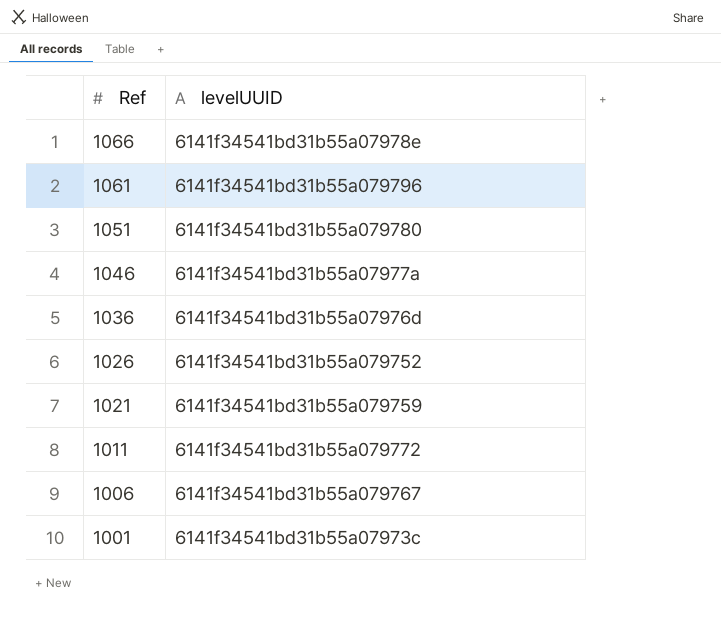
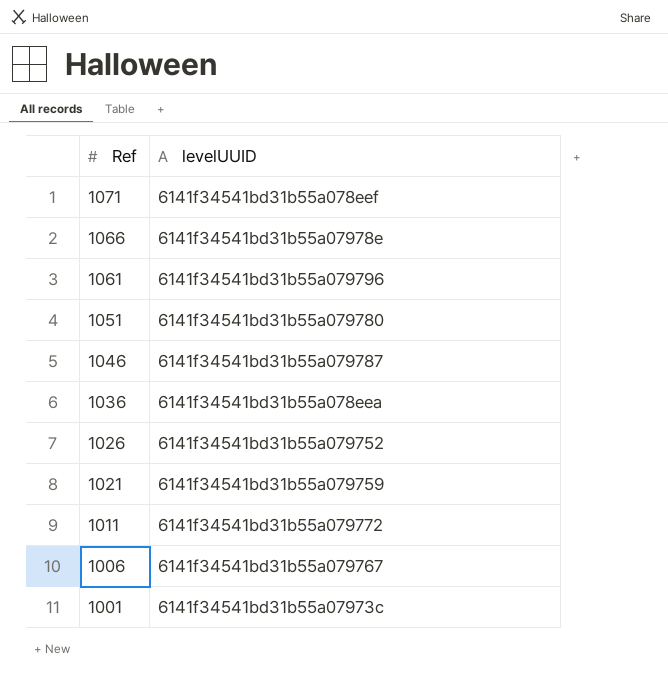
row 1071: none -> 6141f34541bd31b55a078eef
1046 | levelUUID: 6141f34541bd31b55a07977a -> 6141f34541bd31b55a079787
1036 | levelUUID: 6141f34541bd31b55a07976d -> 6141f34541bd31b55a078eea

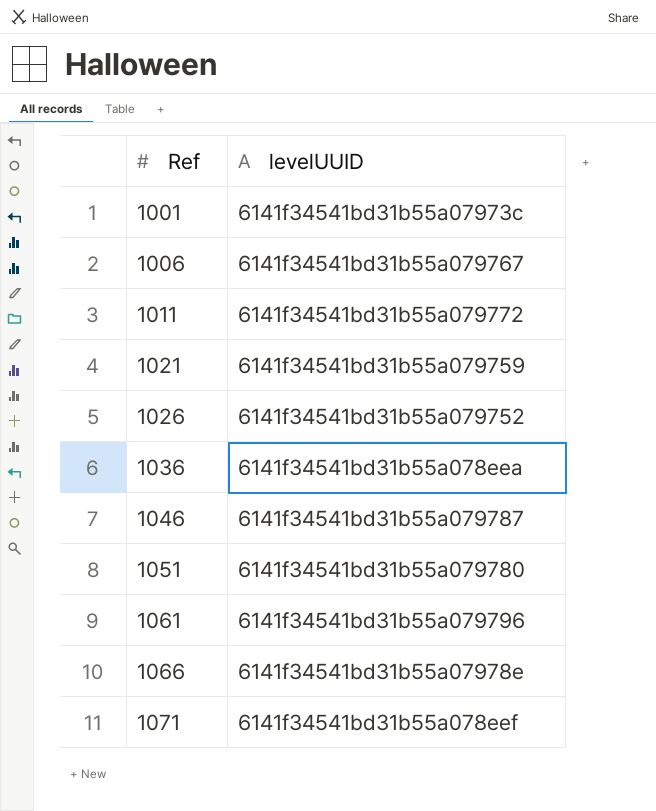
row order: Ref descending -> Ref ascending

